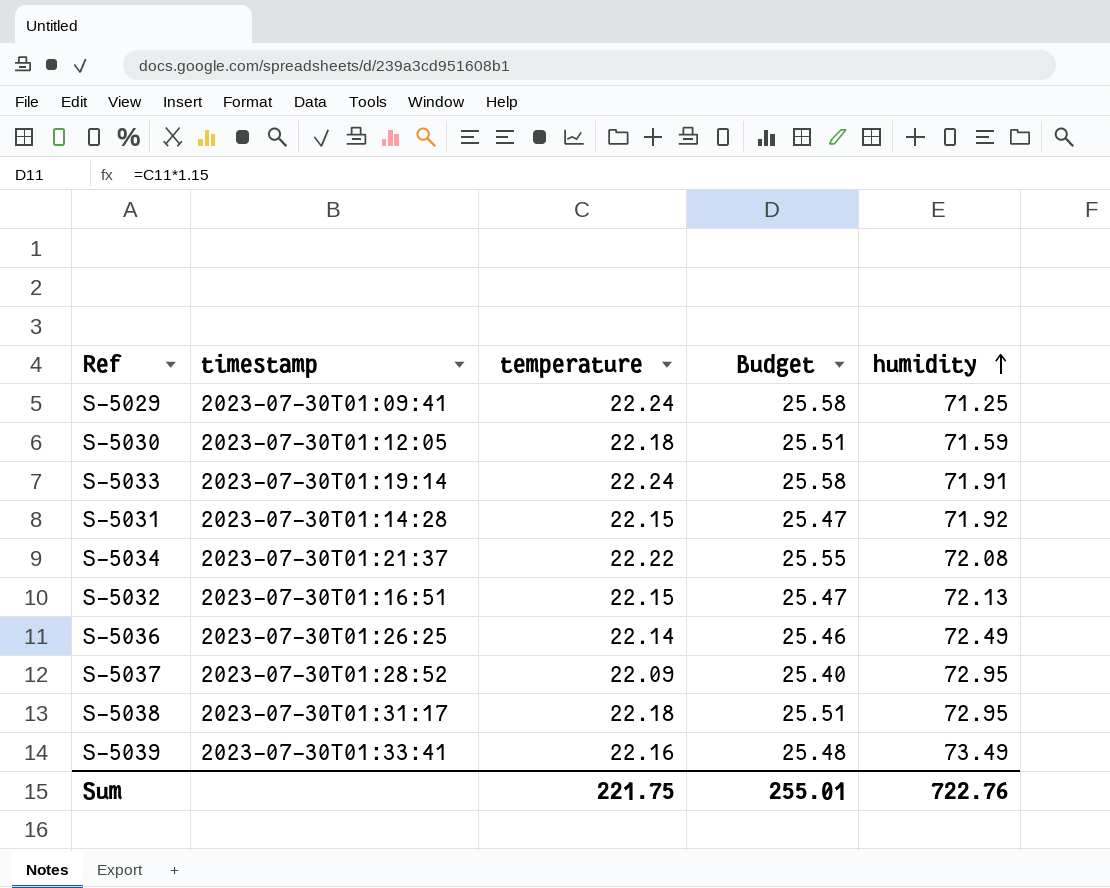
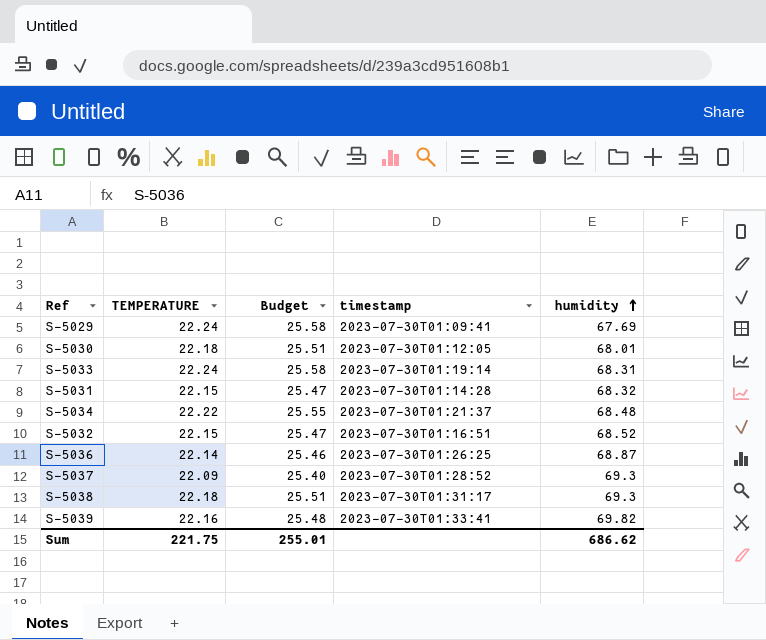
column name: temperature -> TEMPERATURE
column timestamp | position: 2 -> 4
S-5029 | humidity: 71.25 -> 67.69
S-5030 | humidity: 71.59 -> 68.01
S-5033 | humidity: 71.91 -> 68.31
S-5031 | humidity: 71.92 -> 68.32
S-5034 | humidity: 72.08 -> 68.48
S-5032 | humidity: 72.13 -> 68.52
S-5036 | humidity: 72.49 -> 68.87
S-5037 | humidity: 72.95 -> 69.3
S-5038 | humidity: 72.95 -> 69.3
S-5039 | humidity: 73.49 -> 69.82
Sum | humidity: 722.76 -> 686.62

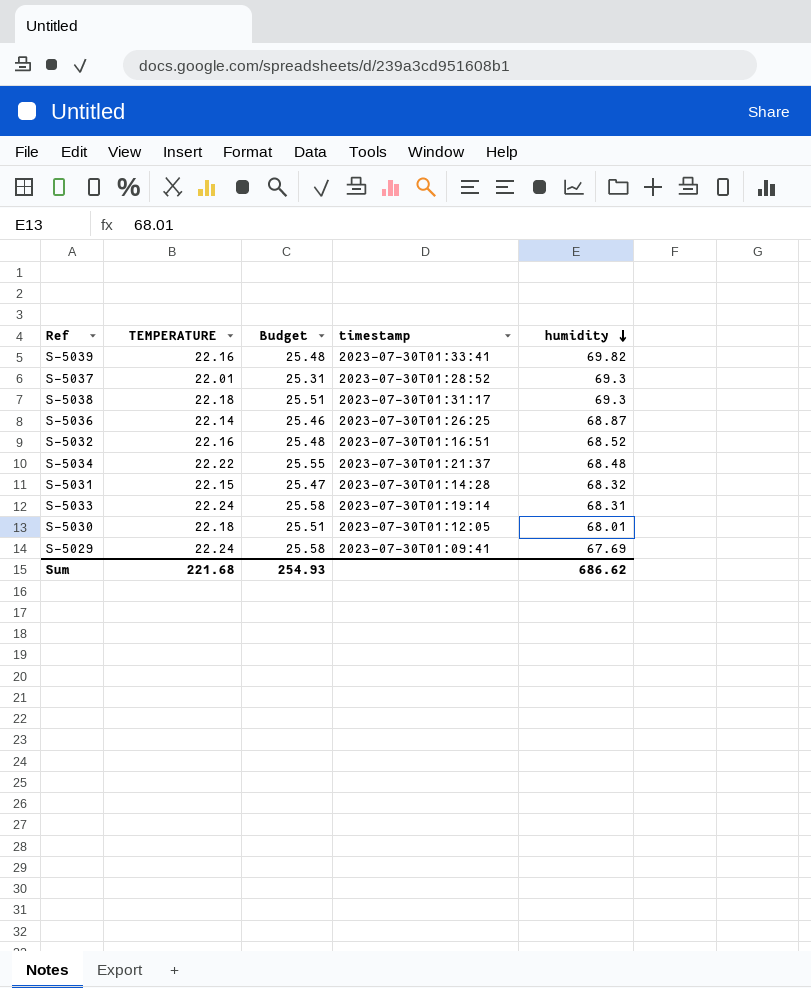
row order: humidity ascending -> humidity descending
S-5037 | TEMPERATURE: 22.09 -> 22.01
S-5037 | Budget: 25.40 -> 25.31
S-5032 | TEMPERATURE: 22.15 -> 22.16
S-5032 | Budget: 25.47 -> 25.48
Sum | TEMPERATURE: 221.75 -> 221.68
Sum | Budget: 255.01 -> 254.93

